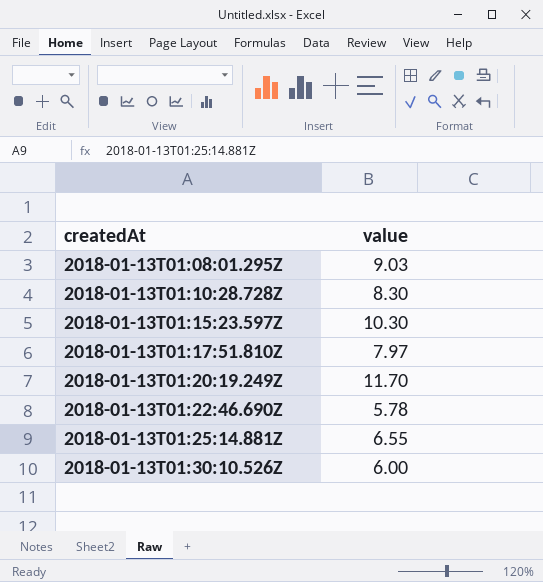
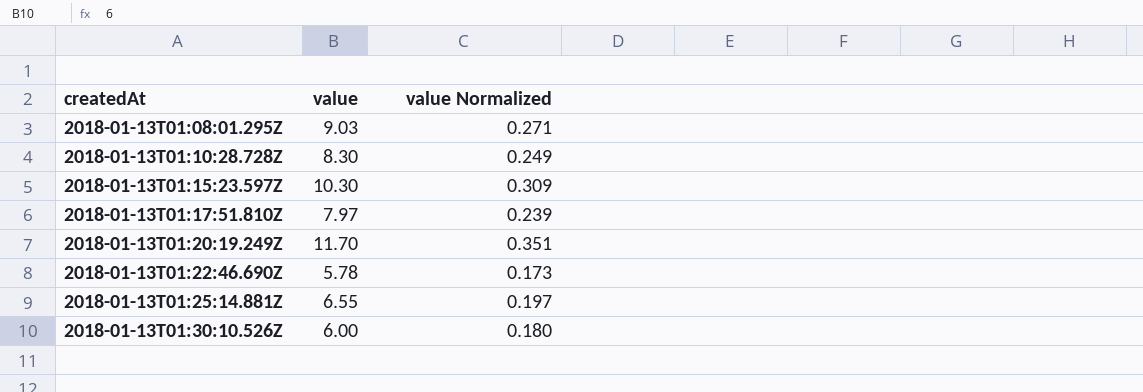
column value Normalized | formula: none -> [value] * 0.03

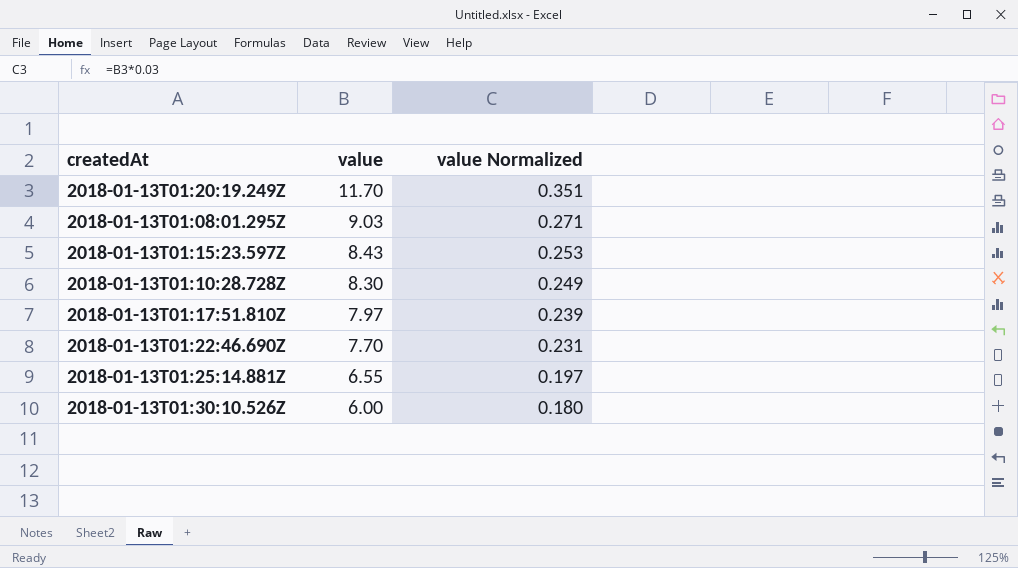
row order: createdAt ascending -> value descending
2018-01-13T01:15:23.597Z | value: 10.30 -> 8.43
2018-01-13T01:15:23.597Z | value Normalized: 0.309 -> 0.253
2018-01-13T01:22:46.690Z | value: 5.78 -> 7.70
2018-01-13T01:22:46.690Z | value Normalized: 0.173 -> 0.231

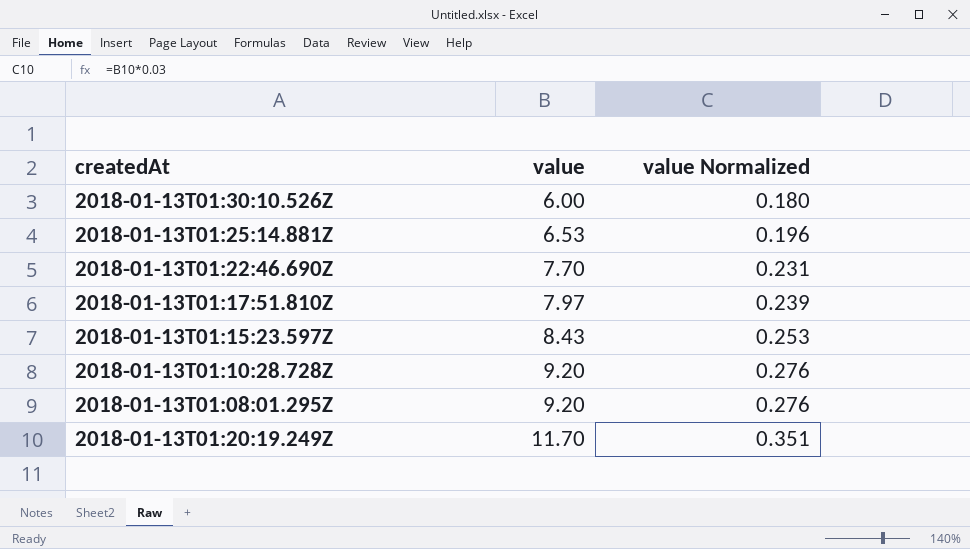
row order: value descending -> value ascending
2018-01-13T01:25:14.881Z | value: 6.55 -> 6.53
2018-01-13T01:25:14.881Z | value Normalized: 0.197 -> 0.196
2018-01-13T01:10:28.728Z | value: 8.30 -> 9.20
2018-01-13T01:10:28.728Z | value Normalized: 0.249 -> 0.276
2018-01-13T01:08:01.295Z | value: 9.03 -> 9.20
2018-01-13T01:08:01.295Z | value Normalized: 0.271 -> 0.276

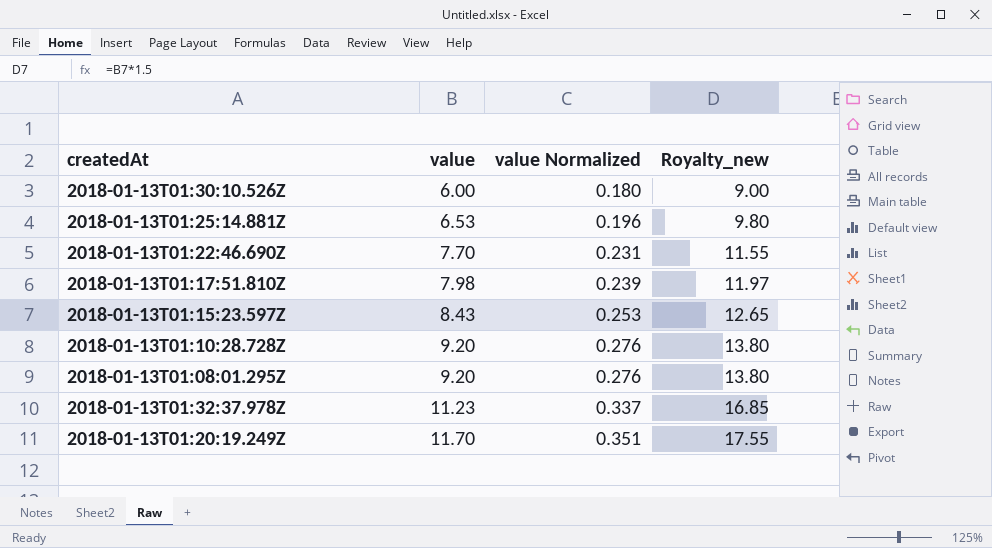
column Royalty_new | formula: none -> [value] * 1.5
2018-01-13T01:17:51.810Z | value: 7.97 -> 7.98
row 2018-01-13T01:32:37.978Z: none -> 11.23 | 0.337 | 16.85

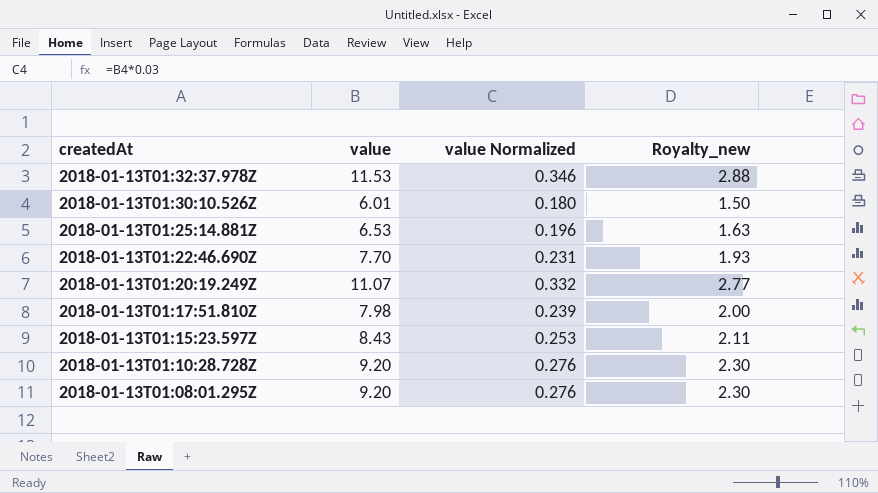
row order: value ascending -> createdAt descending
column Royalty_new | formula: [value] * 1.5 -> [value] * 0.25
2018-01-13T01:32:37.978Z | value: 11.23 -> 11.53
2018-01-13T01:32:37.978Z | value Normalized: 0.337 -> 0.346
2018-01-13T01:30:10.526Z | value: 6.00 -> 6.01
2018-01-13T01:20:19.249Z | value: 11.70 -> 11.07
2018-01-13T01:20:19.249Z | value Normalized: 0.351 -> 0.332

